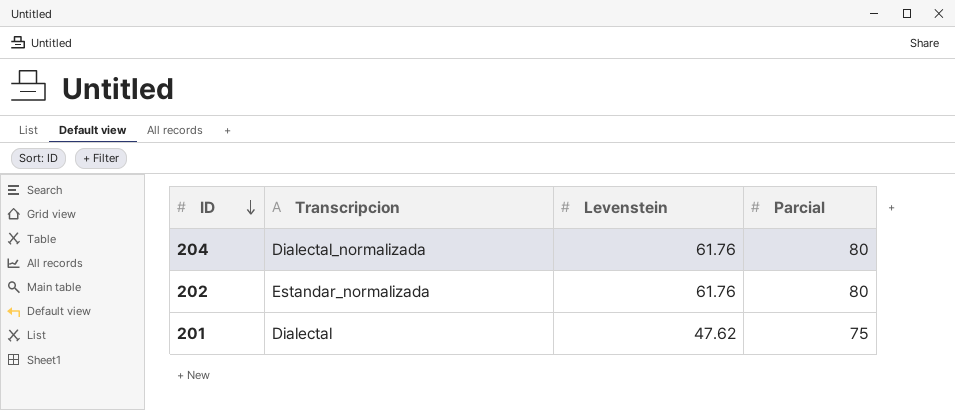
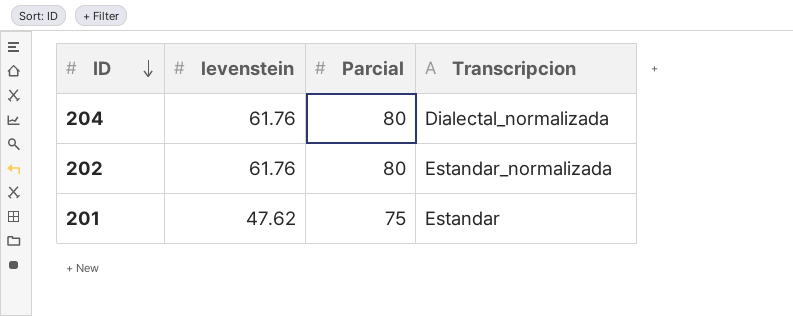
column name: Levenstein -> levenstein
column Transcripcion | position: 2 -> 4
201 | Transcripcion: Dialectal -> Estandar

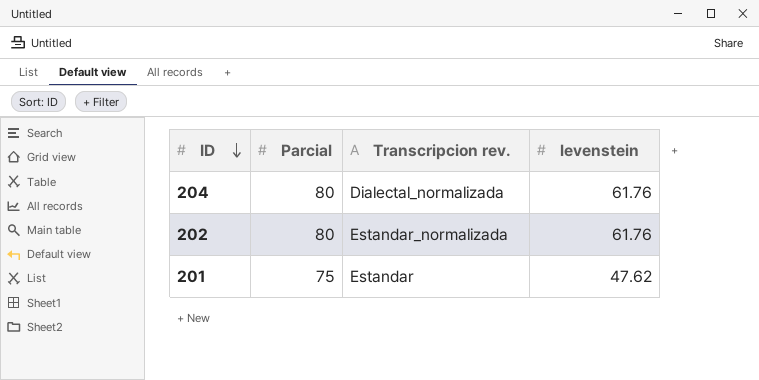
column name: Transcripcion -> Transcripcion rev.
column levenstein | position: 2 -> 4

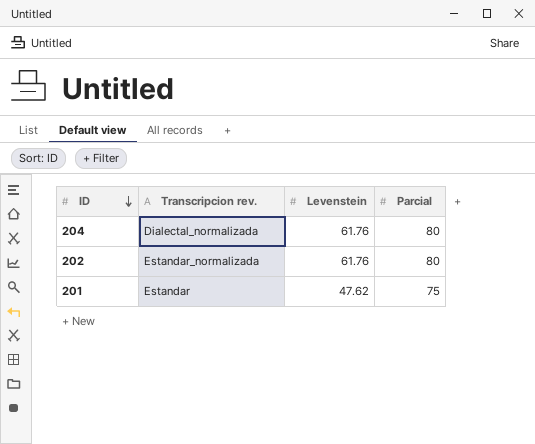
column name: levenstein -> Levenstein
column Parcial | position: 2 -> 4

